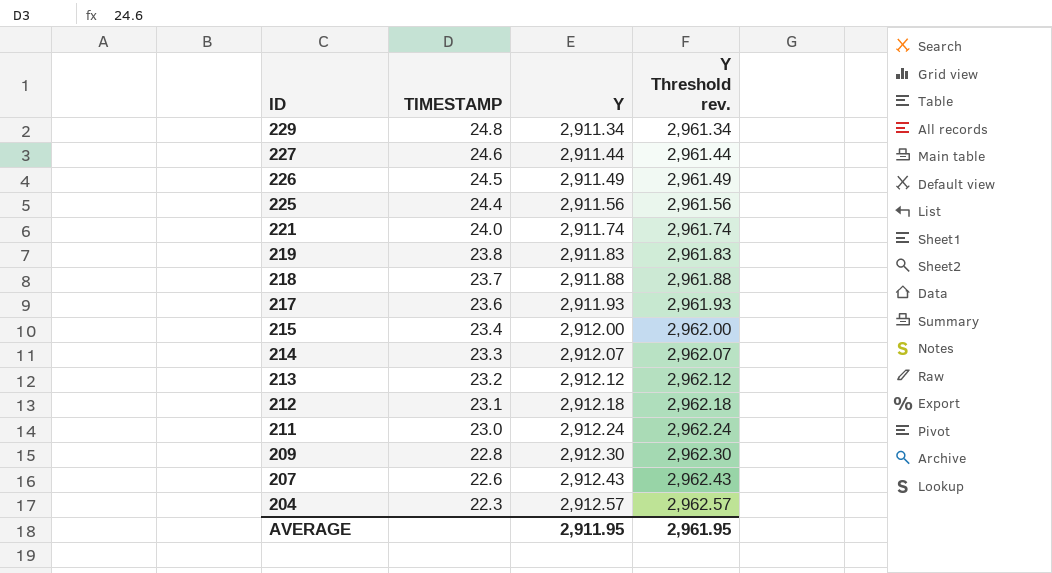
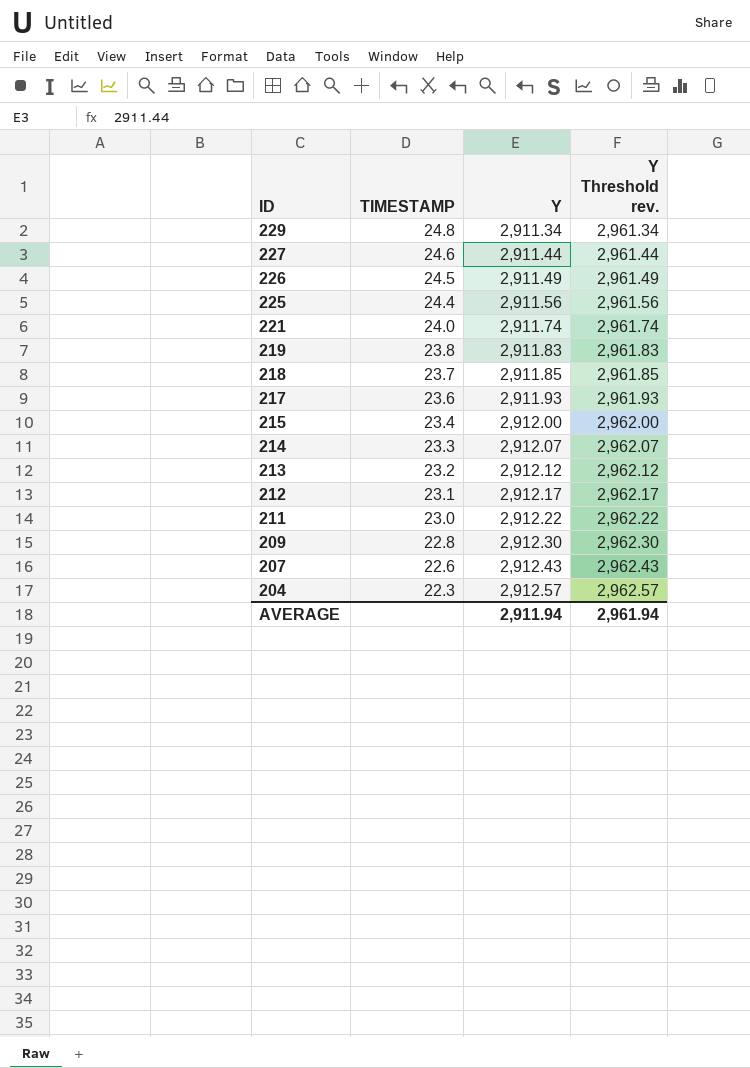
218 | Y: 2,911.88 -> 2,911.85
218 | Y Threshold rev.: 2,961.88 -> 2,961.85
212 | Y: 2,912.18 -> 2,912.17
212 | Y Threshold rev.: 2,962.18 -> 2,962.17
211 | Y: 2,912.24 -> 2,912.22
211 | Y Threshold rev.: 2,962.24 -> 2,962.22
AVERAGE | Y: 2,911.95 -> 2,911.94
AVERAGE | Y Threshold rev.: 2,961.95 -> 2,961.94

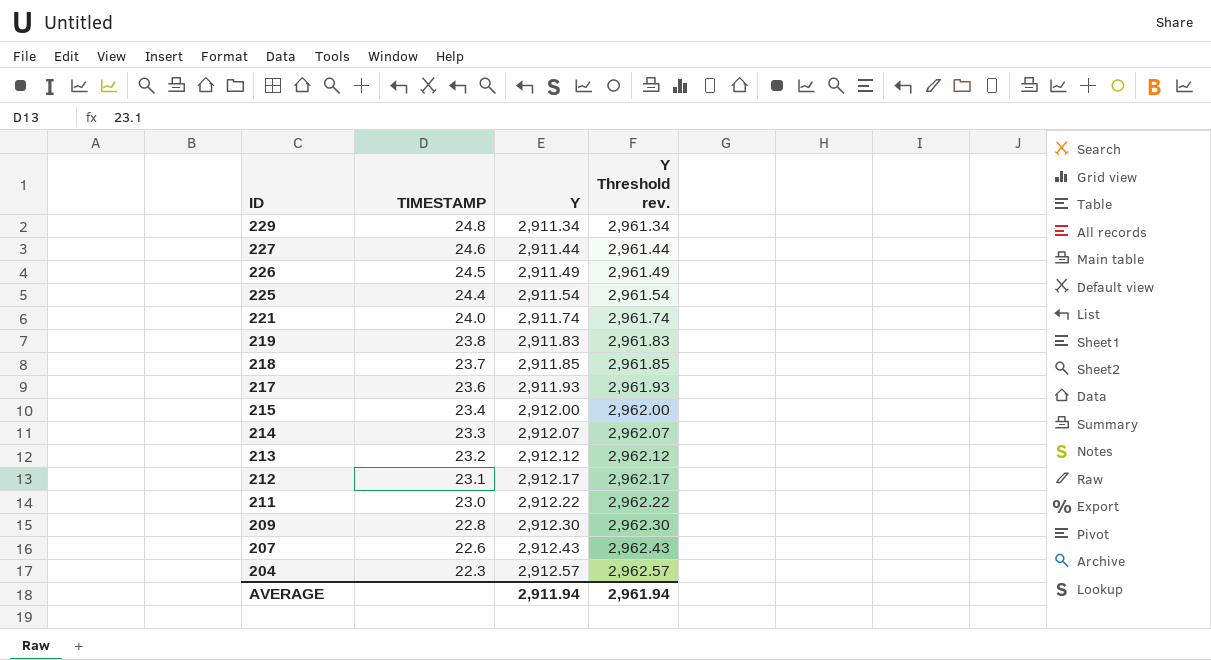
225 | Y: 2,911.56 -> 2,911.54
225 | Y Threshold rev.: 2,961.56 -> 2,961.54

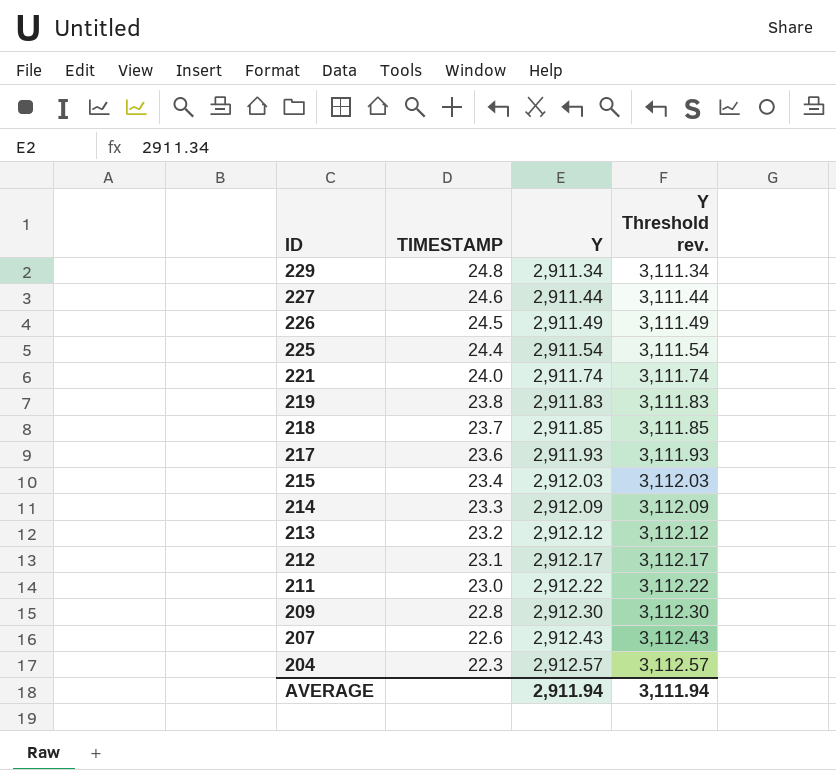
column Y Threshold rev. | formula: [Y] + 50 -> [Y] + 200
215 | Y: 2,912.00 -> 2,912.03
214 | Y: 2,912.07 -> 2,912.09
AVERAGE | Y Threshold rev.: 2,961.94 -> 3,111.94

